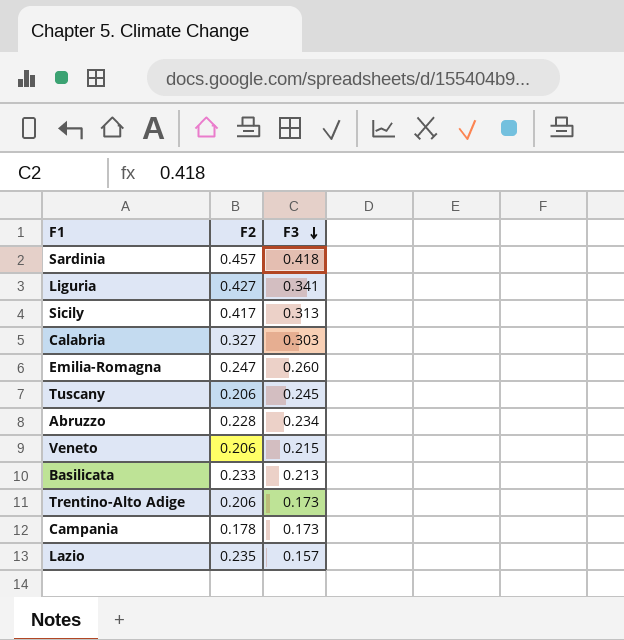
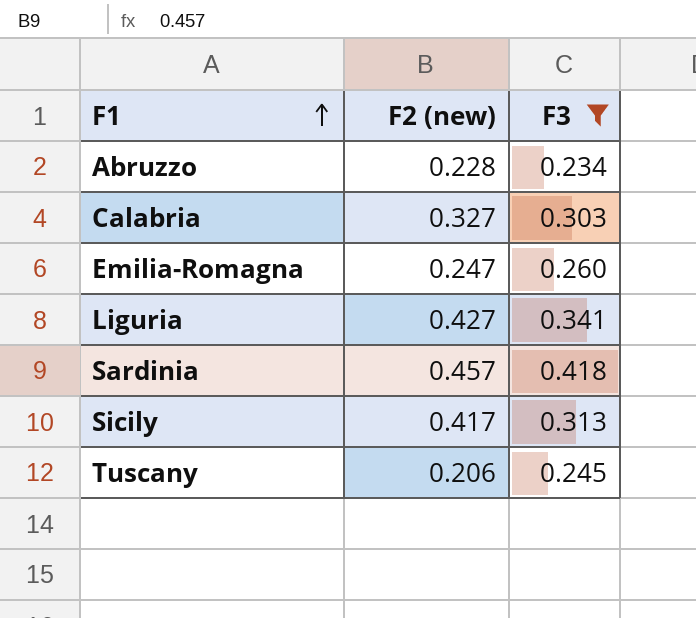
filter: none -> F3 >= 0.234
row order: F3 descending -> F1 ascending
column name: F2 -> F2 (new)

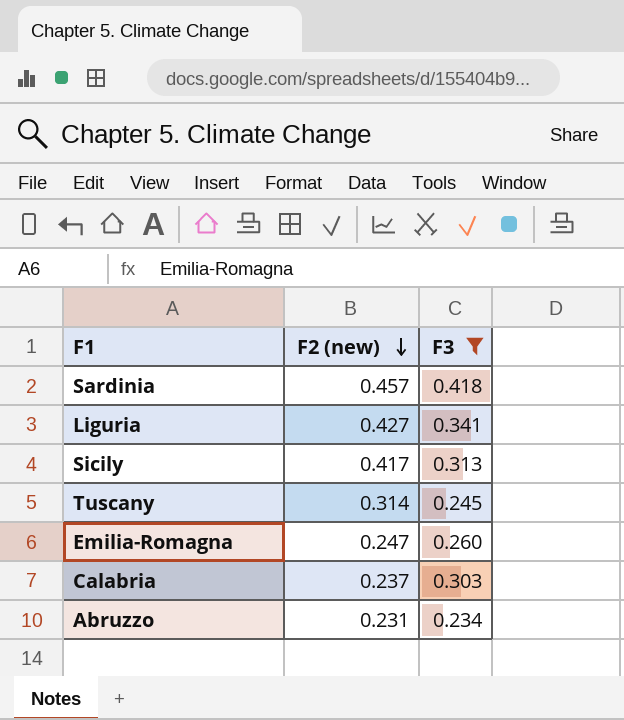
row order: F1 ascending -> F2 (new) descending
Tuscany | F2 (new): 0.206 -> 0.314
Calabria | F2 (new): 0.327 -> 0.237
Abruzzo | F2 (new): 0.228 -> 0.231

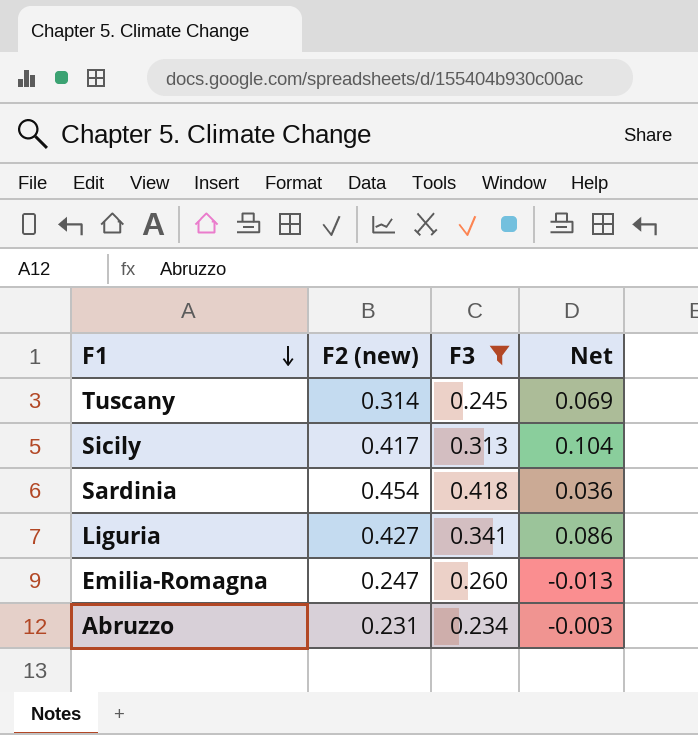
row order: F2 (new) descending -> F1 descending
column Net | formula: none -> [F2 (new)] - [F3]
row Calabria: 0.237 | 0.303 -> none
Sardinia | F2 (new): 0.457 -> 0.454

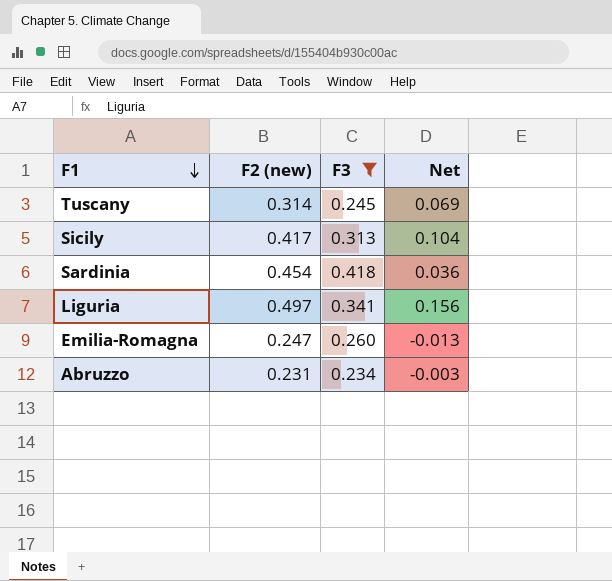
Liguria | F2 (new): 0.427 -> 0.497
Liguria | Net: 0.086 -> 0.156

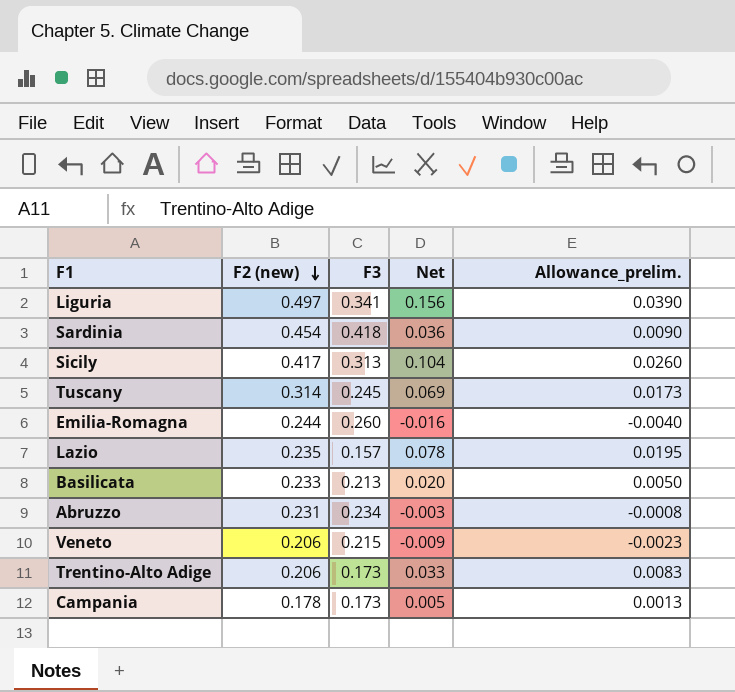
filter: F3 >= 0.234 -> none
row order: F1 descending -> F2 (new) descending
column Allowance_prelim. | formula: none -> [Net] * 0.25
Emilia-Romagna | F2 (new): 0.247 -> 0.244
Emilia-Romagna | Net: -0.013 -> -0.016

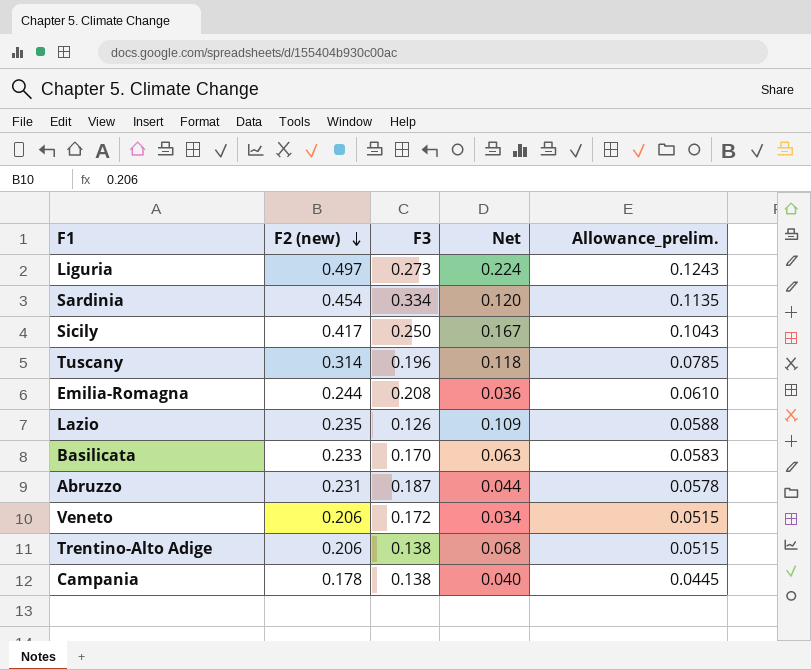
column Allowance_prelim. | formula: [Net] * 0.25 -> [F2 (new)] * 0.25
Liguria | F3: 0.341 -> 0.273
Liguria | Net: 0.156 -> 0.224
Sardinia | F3: 0.418 -> 0.334
Sardinia | Net: 0.036 -> 0.120
Sicily | F3: 0.313 -> 0.250
Sicily | Net: 0.104 -> 0.167
Tuscany | F3: 0.245 -> 0.196
Tuscany | Net: 0.069 -> 0.118
Emilia-Romagna | F3: 0.260 -> 0.208
Emilia-Romagna | Net: -0.016 -> 0.036
Lazio | F3: 0.157 -> 0.126
Lazio | Net: 0.078 -> 0.109
Basilicata | F3: 0.213 -> 0.170
Basilicata | Net: 0.020 -> 0.063
Abruzzo | F3: 0.234 -> 0.187
Abruzzo | Net: -0.003 -> 0.044
Veneto | F3: 0.215 -> 0.172
Veneto | Net: -0.009 -> 0.034
Trentino-Alto Adige | F3: 0.173 -> 0.138
Trentino-Alto Adige | Net: 0.033 -> 0.068
Campania | F3: 0.173 -> 0.138
Campania | Net: 0.005 -> 0.040

